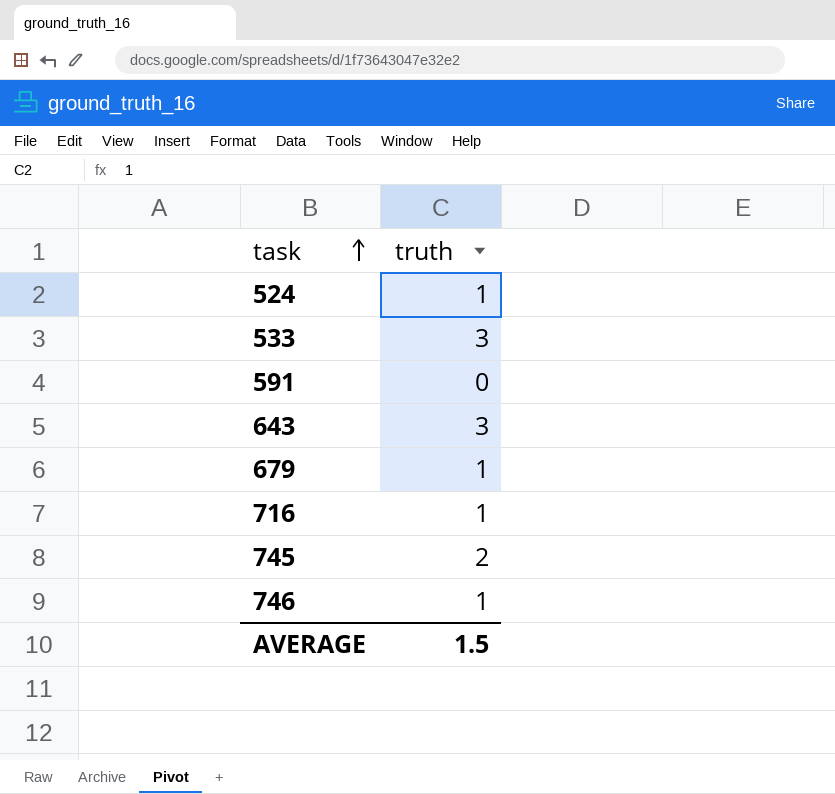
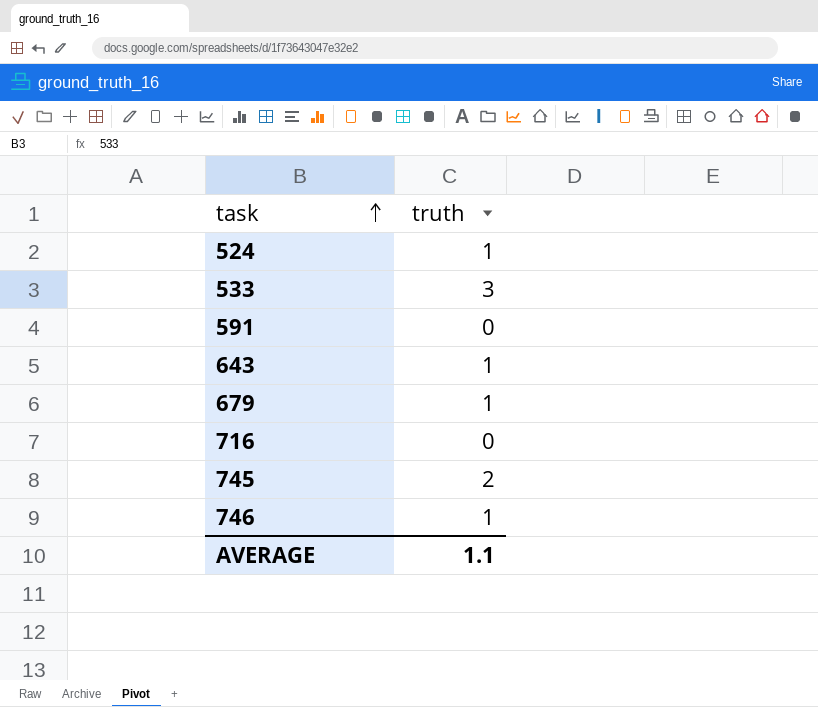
643 | truth: 3 -> 1
716 | truth: 1 -> 0
AVERAGE | truth: 1.5 -> 1.1

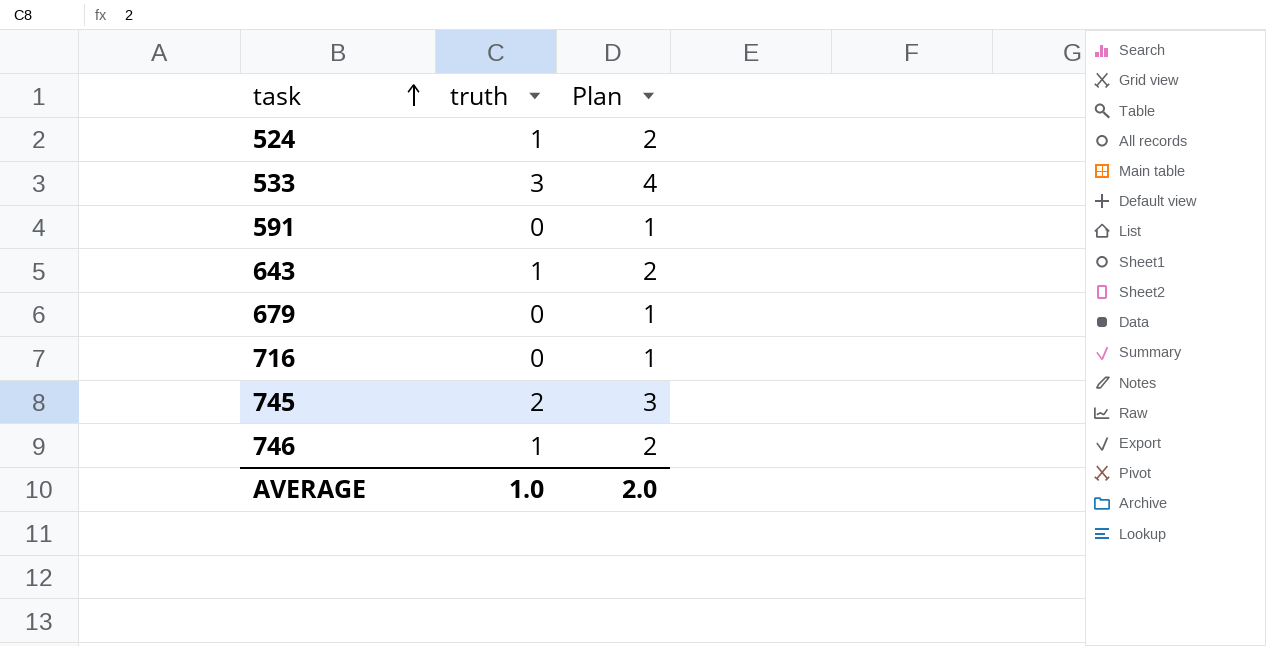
column Plan | formula: none -> [truth] + 1
679 | truth: 1 -> 0
AVERAGE | truth: 1.1 -> 1.0

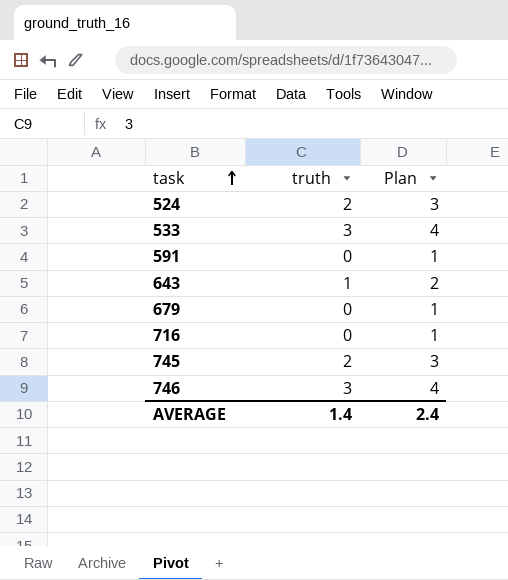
524 | truth: 1 -> 2
524 | Plan: 2 -> 3
746 | truth: 1 -> 3
746 | Plan: 2 -> 4
AVERAGE | truth: 1.0 -> 1.4
AVERAGE | Plan: 2.0 -> 2.4

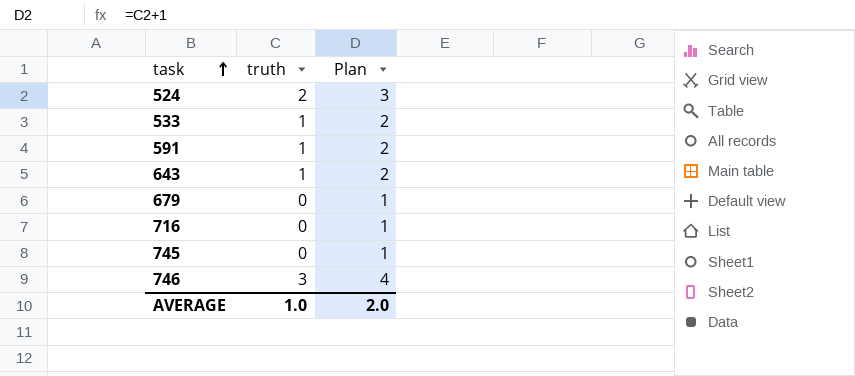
533 | truth: 3 -> 1
533 | Plan: 4 -> 2
591 | truth: 0 -> 1
591 | Plan: 1 -> 2
745 | truth: 2 -> 0
745 | Plan: 3 -> 1
AVERAGE | truth: 1.4 -> 1.0
AVERAGE | Plan: 2.4 -> 2.0

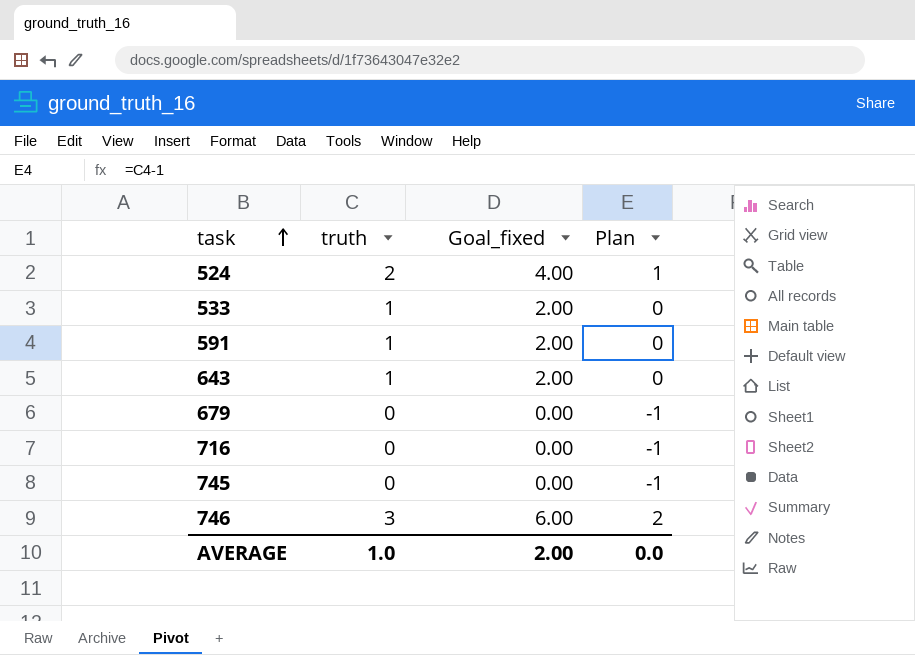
column Goal_fixed | formula: none -> [truth] * 2
column Plan | formula: [truth] + 1 -> [truth] - 1
AVERAGE | Plan: 2.0 -> 0.0

